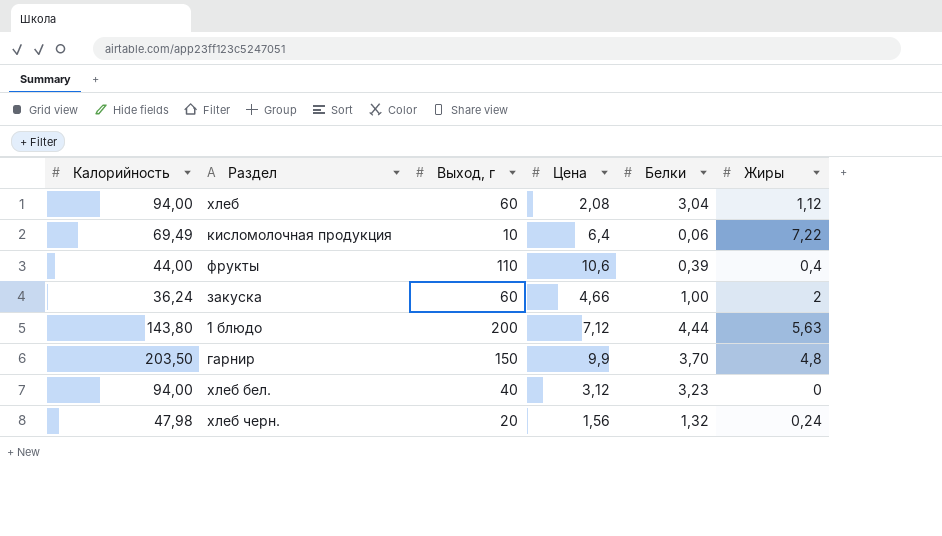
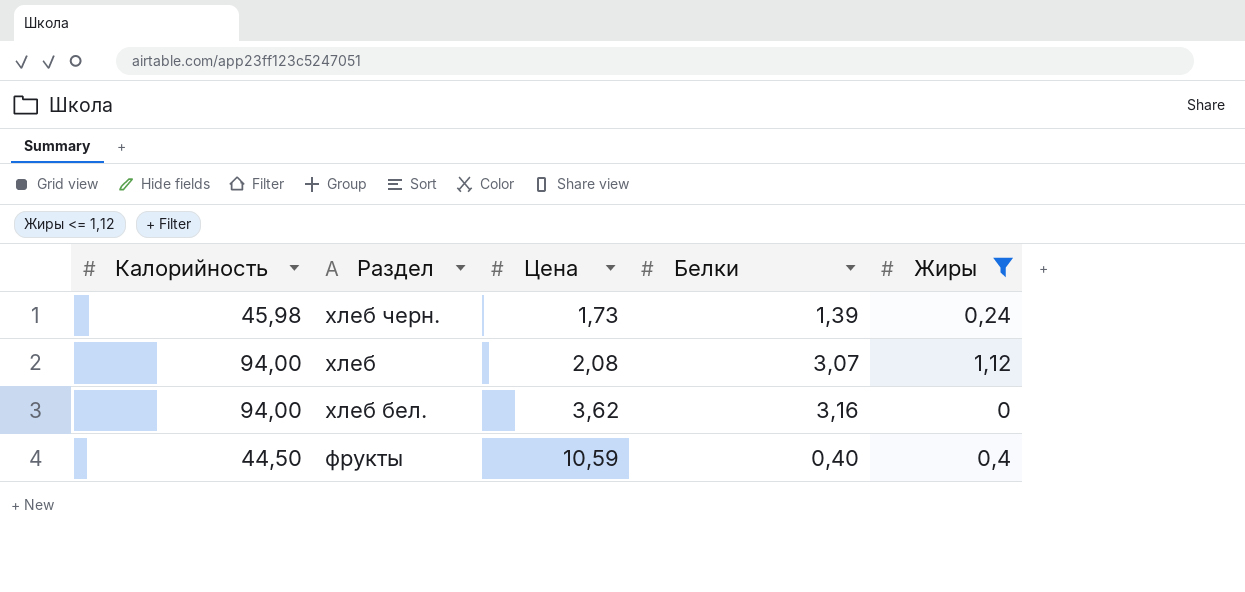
filter: none -> Жиры <= 1,12
row order: none -> Цена ascending
column Выход, г | position: 3 -> none
хлеб черн. | Калорийность: 47,98 -> 45,98
хлеб черн. | Цена: 1,56 -> 1,73
хлеб черн. | Белки: 1,32 -> 1,39
хлеб | Белки: 3,04 -> 3,07
хлеб бел. | Цена: 3,12 -> 3,62
хлеб бел. | Белки: 3,23 -> 3,16
фрукты | Калорийность: 44,00 -> 44,50
фрукты | Цена: 10,6 -> 10,59
фрукты | Белки: 0,39 -> 0,40

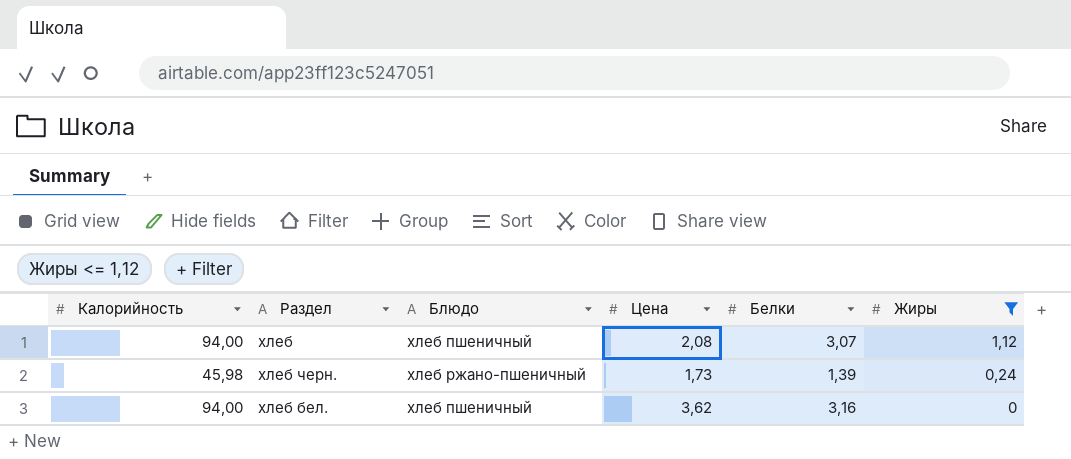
row order: Цена ascending -> Жиры descending
column Блюдо | position: none -> 3
row фрукты: 44,50 | 10,59 | 0,40 | 0,4 -> none

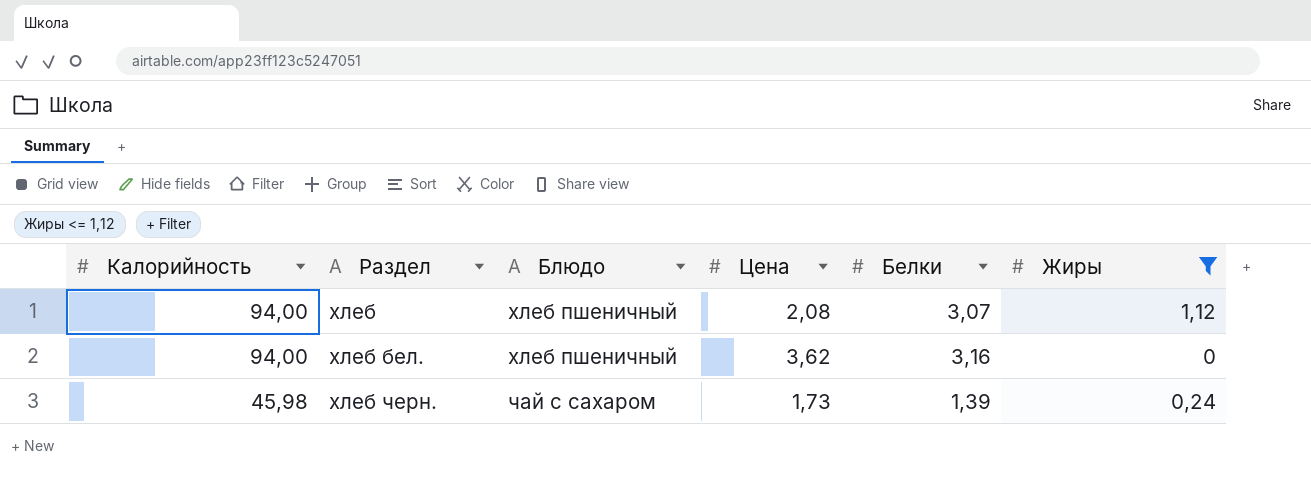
row order: Жиры descending -> Калорийность descending
хлеб черн. | Блюдо: хлеб ржано-пшеничный -> чай с сахаром

